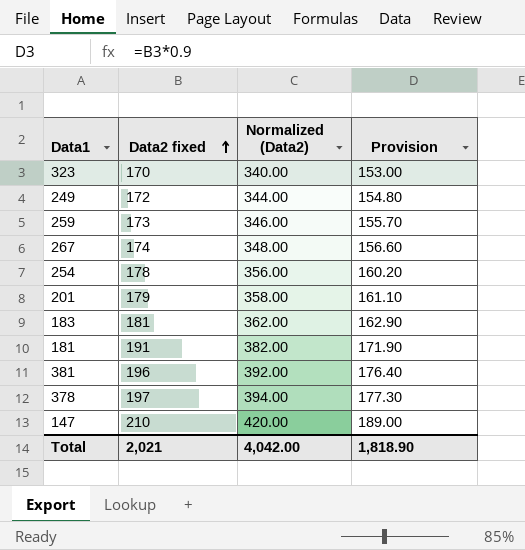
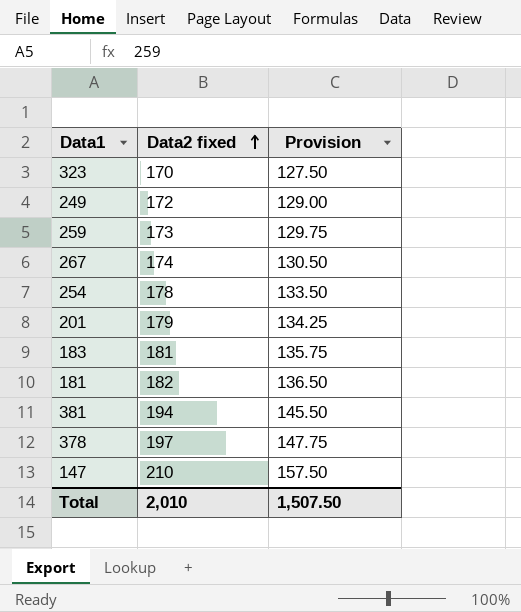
column Normalized (Data2) | formula: [Data2 fixed] * 2 -> none
column Provision | formula: [Data2 fixed] * 0.9 -> [Data2 fixed] * 0.75
181 | Data2 fixed: 191 -> 182
381 | Data2 fixed: 196 -> 194
Total | Data2 fixed: 2,021 -> 2,010
Total | Provision: 1,818.90 -> 1,507.50

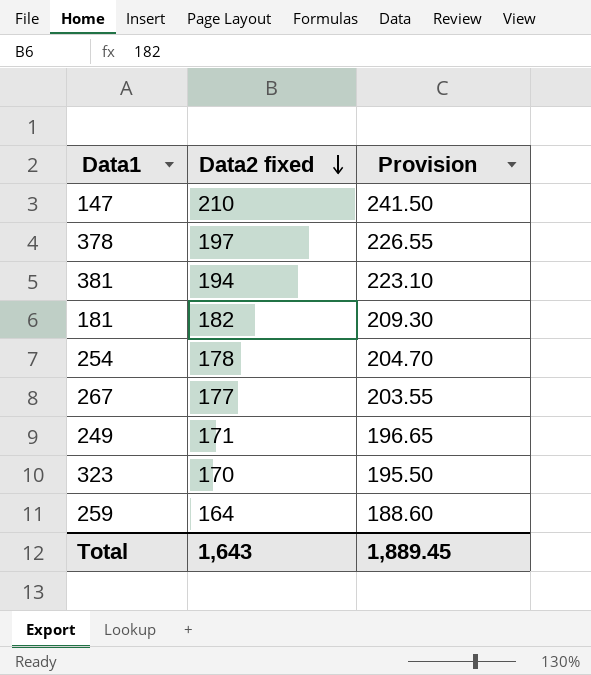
row order: Data2 fixed ascending -> Data2 fixed descending
column Provision | formula: [Data2 fixed] * 0.75 -> [Data2 fixed] * 1.15
row 201: 179 | 134.25 -> none
row 183: 181 | 135.75 -> none
267 | Data2 fixed: 174 -> 177
249 | Data2 fixed: 172 -> 171
259 | Data2 fixed: 173 -> 164
Total | Data2 fixed: 2,010 -> 1,643
Total | Provision: 1,507.50 -> 1,889.45

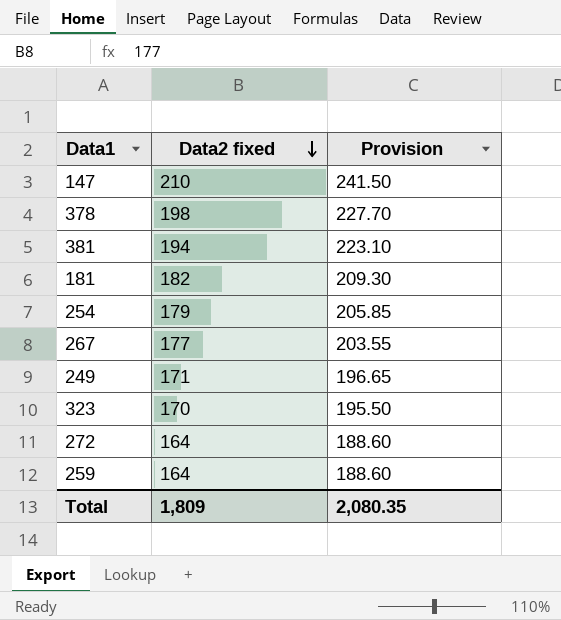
378 | Data2 fixed: 197 -> 198
378 | Provision: 226.55 -> 227.70
254 | Data2 fixed: 178 -> 179
254 | Provision: 204.70 -> 205.85
row 272: none -> 164 | 188.60
Total | Data2 fixed: 1,643 -> 1,809
Total | Provision: 1,889.45 -> 2,080.35

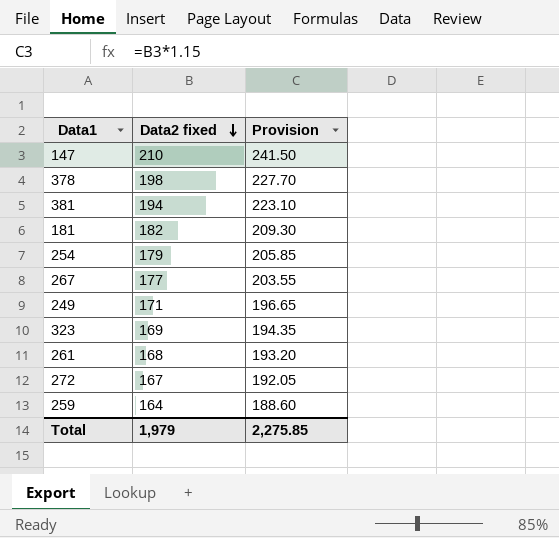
323 | Data2 fixed: 170 -> 169
323 | Provision: 195.50 -> 194.35
row 261: none -> 168 | 193.20
272 | Data2 fixed: 164 -> 167
272 | Provision: 188.60 -> 192.05
Total | Data2 fixed: 1,809 -> 1,979
Total | Provision: 2,080.35 -> 2,275.85

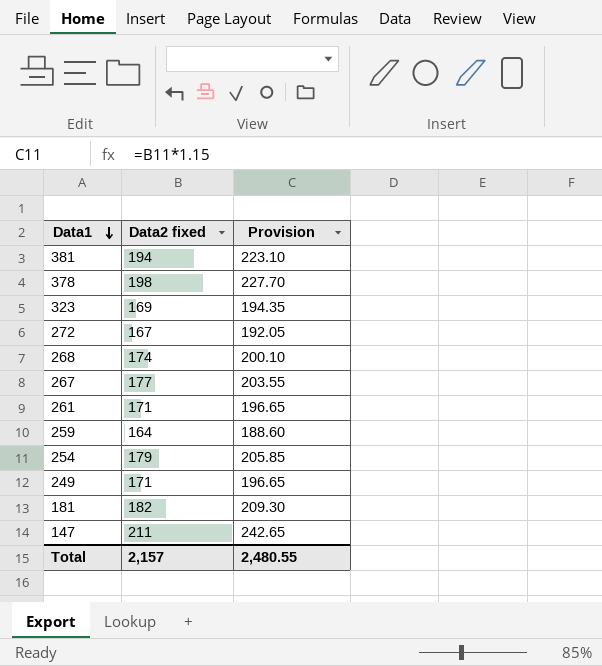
row order: Data2 fixed descending -> Data1 descending
row 268: none -> 174 | 200.10
261 | Data2 fixed: 168 -> 171
261 | Provision: 193.20 -> 196.65
147 | Data2 fixed: 210 -> 211
147 | Provision: 241.50 -> 242.65
Total | Data2 fixed: 1,979 -> 2,157
Total | Provision: 2,275.85 -> 2,480.55

